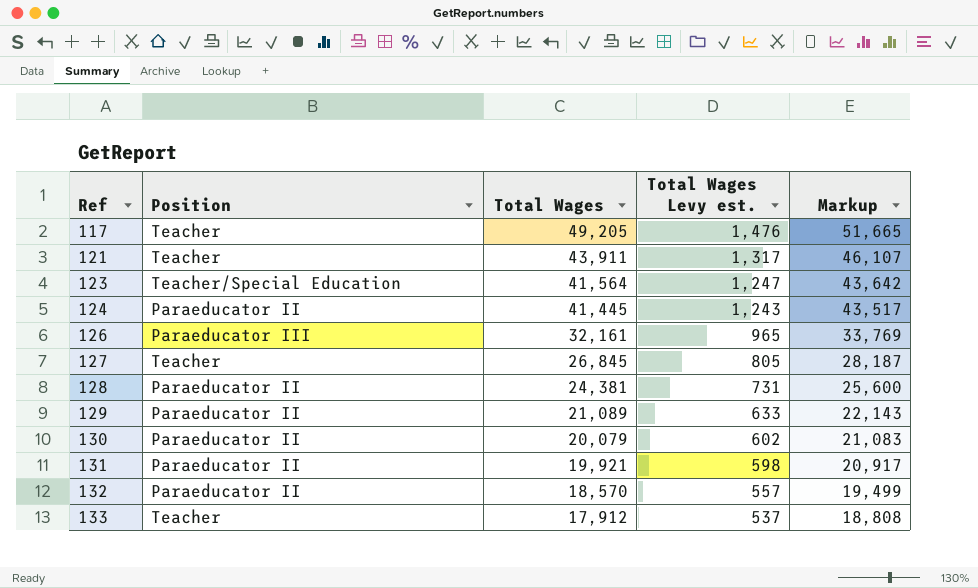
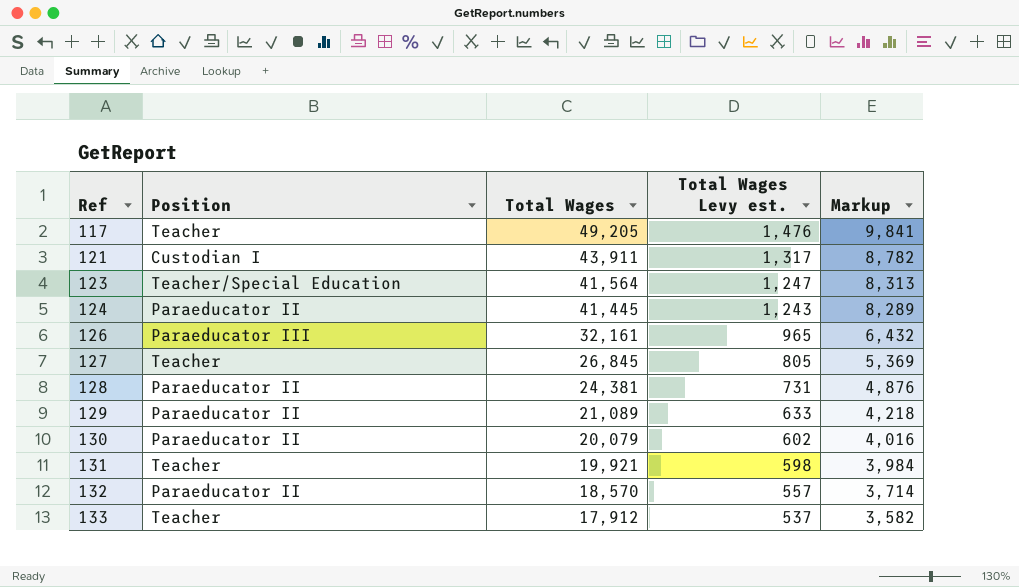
column Markup | formula: [Total Wages] * 1.05 -> [Total Wages] * 0.2
121 | Position: Teacher -> Custodian I
131 | Position: Paraeducator II -> Teacher

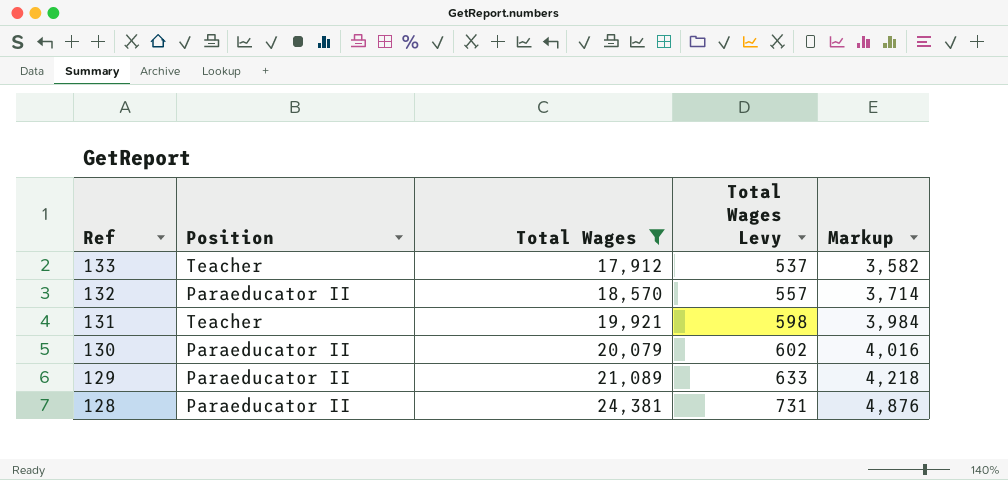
filter: none -> Total Wages <= 24,381
row order: Ref ascending -> Ref descending
column name: Total Wages Levy est. -> Total Wages Levy

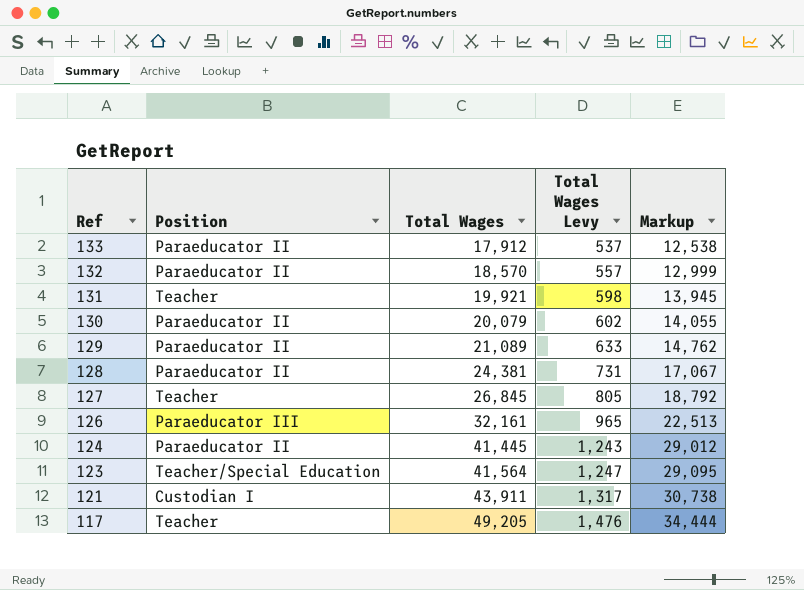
filter: Total Wages <= 24,381 -> none
column Markup | formula: [Total Wages] * 0.2 -> [Total Wages] * 0.7
133 | Position: Teacher -> Paraeducator II

